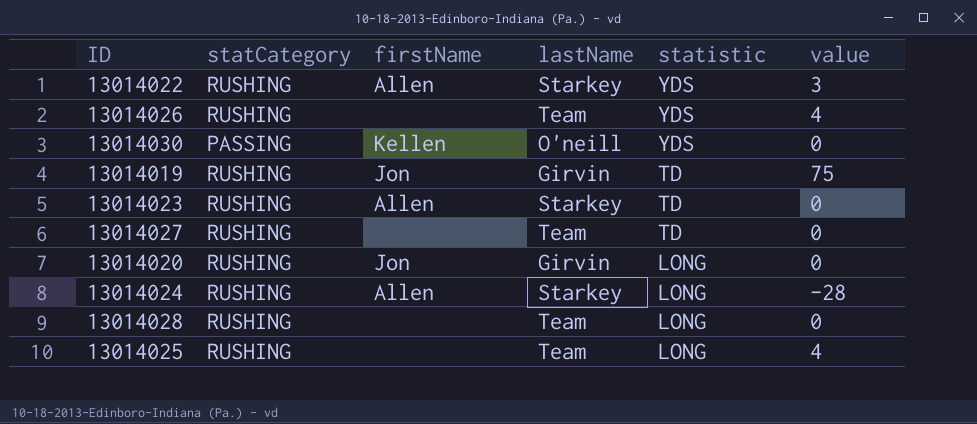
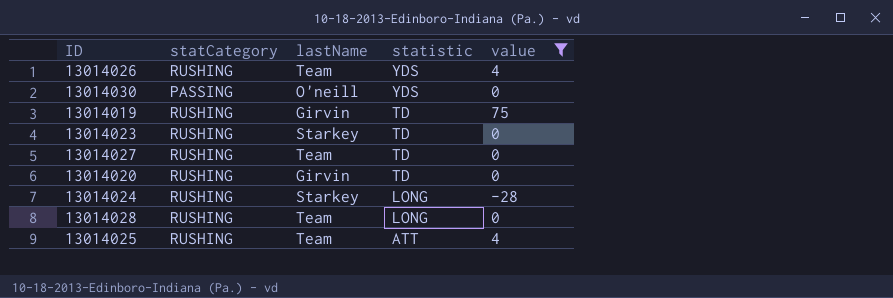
filter: none -> value != 3
column firstName | position: 3 -> none
13014020 | statistic: LONG -> TD
13014025 | statistic: LONG -> ATT

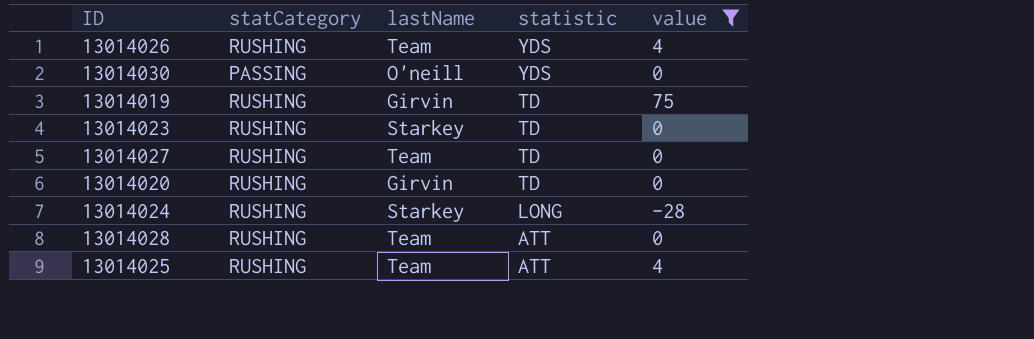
13014028 | statistic: LONG -> ATT

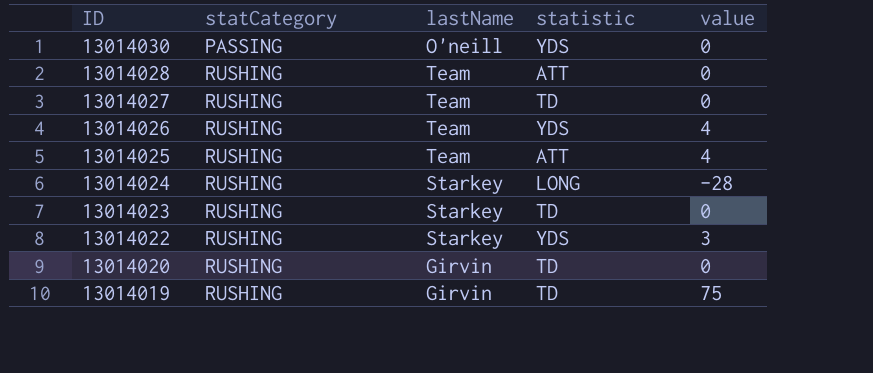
filter: value != 3 -> none
row order: statistic descending -> ID descending

